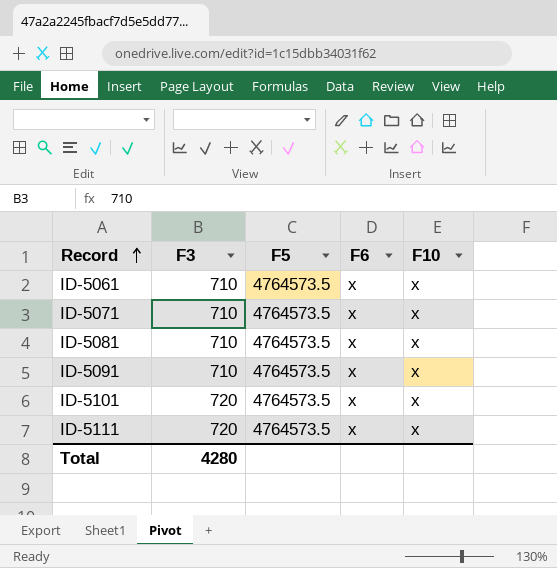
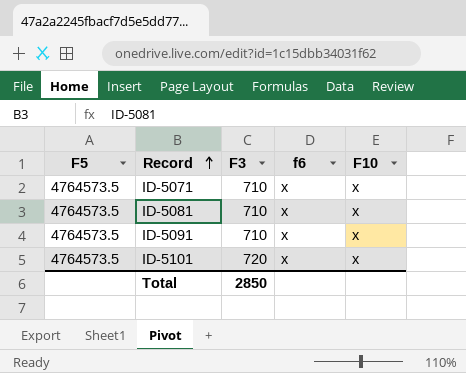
column F5 | position: 3 -> 1
column name: F6 -> f6
row ID-5061: 710 | 4764573.5 | x | x -> none
row ID-5111: 720 | 4764573.5 | x | x -> none
Total | F3: 4280 -> 2850

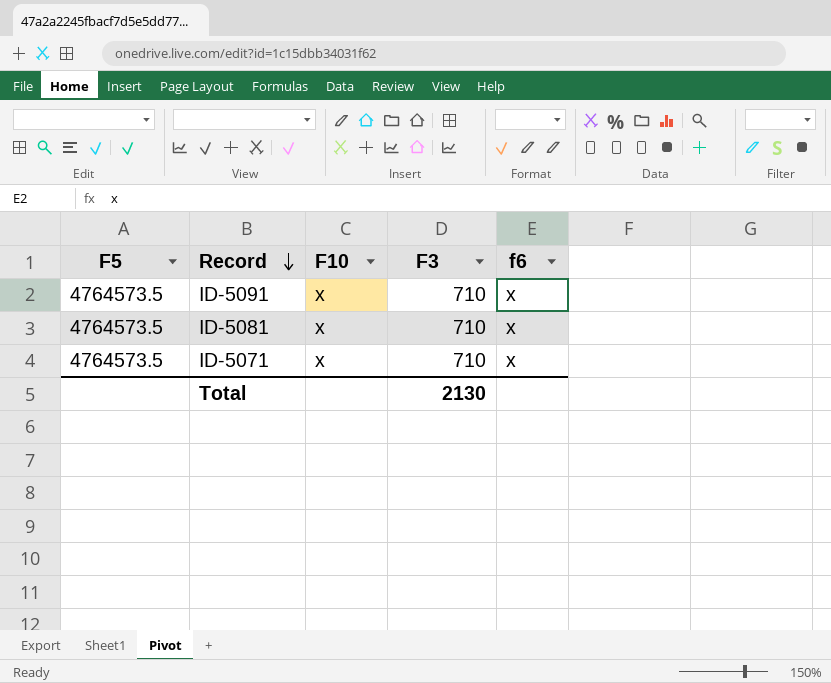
row order: Record ascending -> Record descending
column F10 | position: 5 -> 3
row ID-5101: 4764573.5 | 720 | x | x -> none
Total | F3: 2850 -> 2130

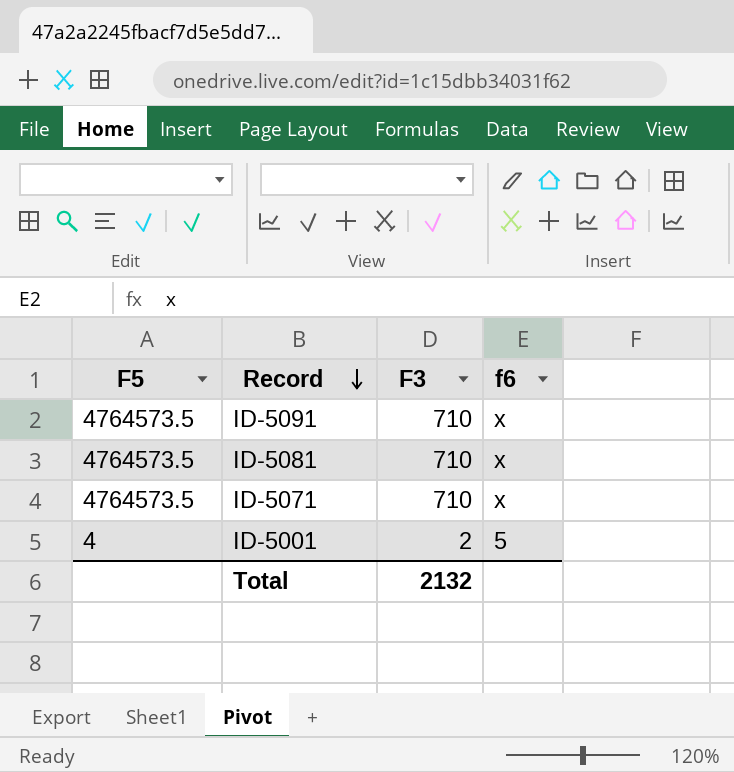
column F10 | position: 3 -> none
row ID-5001: none -> 4 | 2 | 5
Total | F3: 2130 -> 2132

